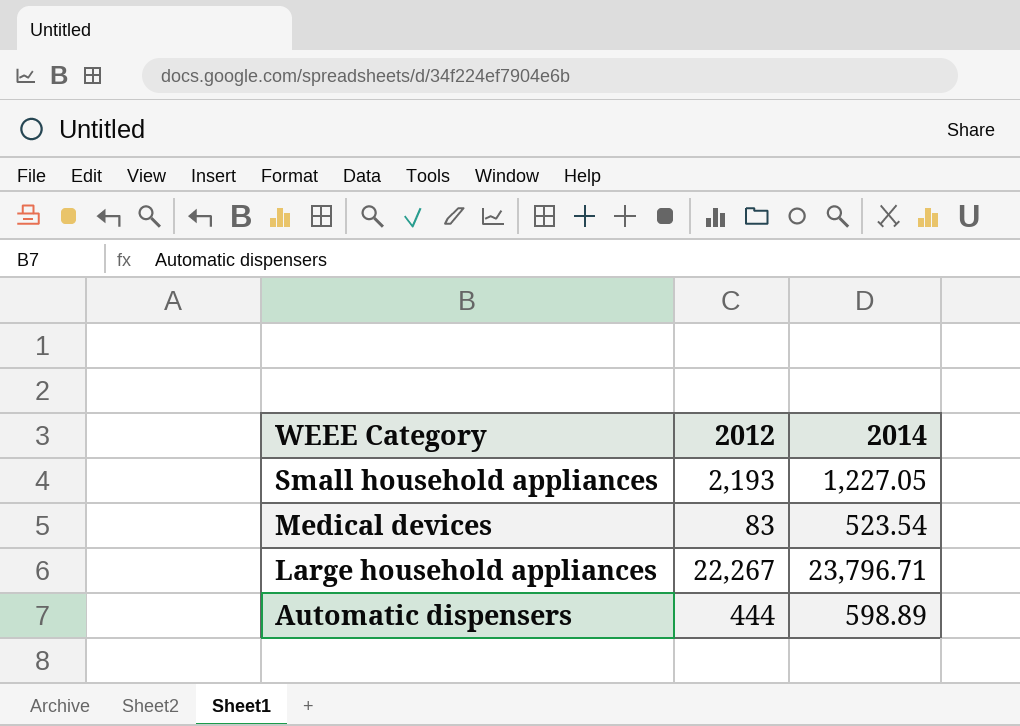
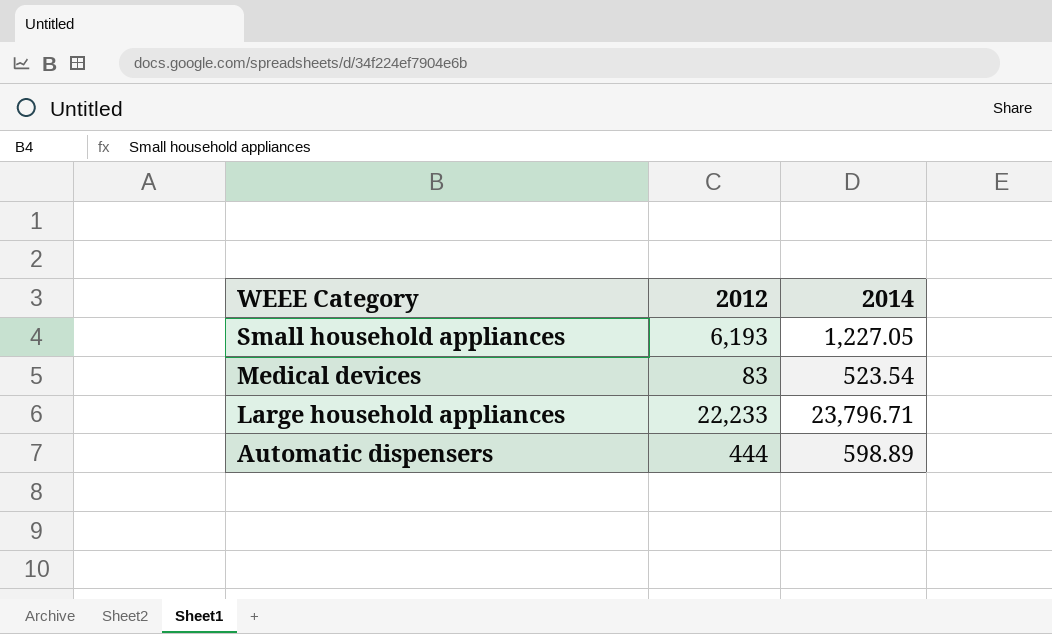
Small household appliances | 2012: 2,193 -> 6,193
Large household appliances | 2012: 22,267 -> 22,233

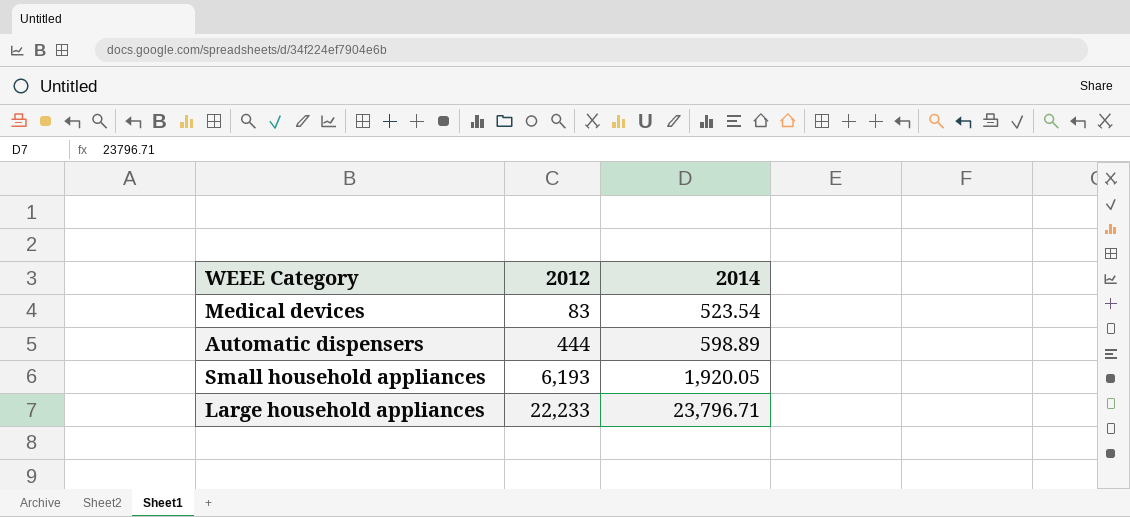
row order: WEEE Category descending -> 2012 ascending
Small household appliances | 2014: 1,227.05 -> 1,920.05

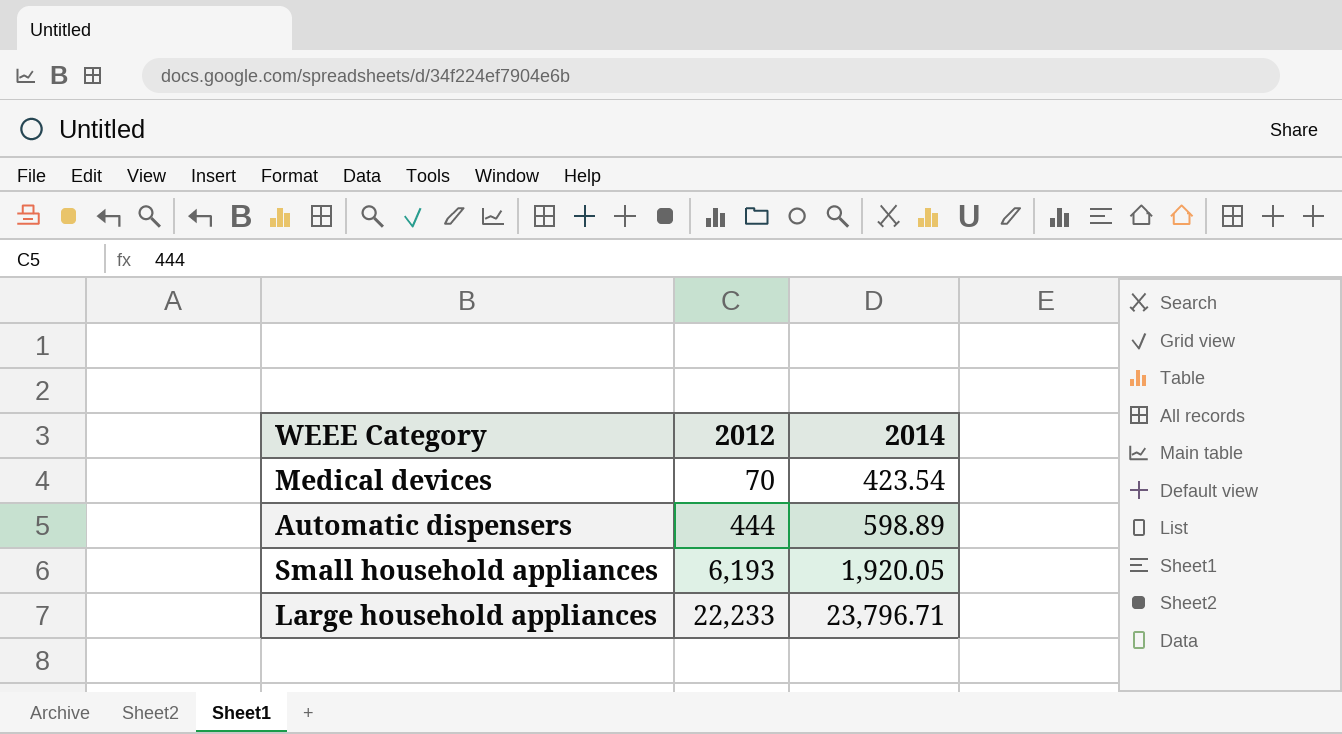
Medical devices | 2012: 83 -> 70
Medical devices | 2014: 523.54 -> 423.54

